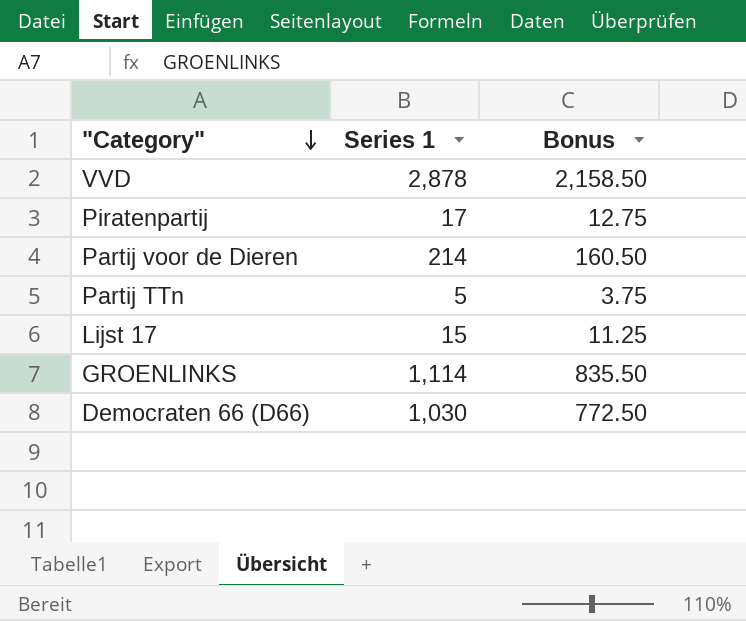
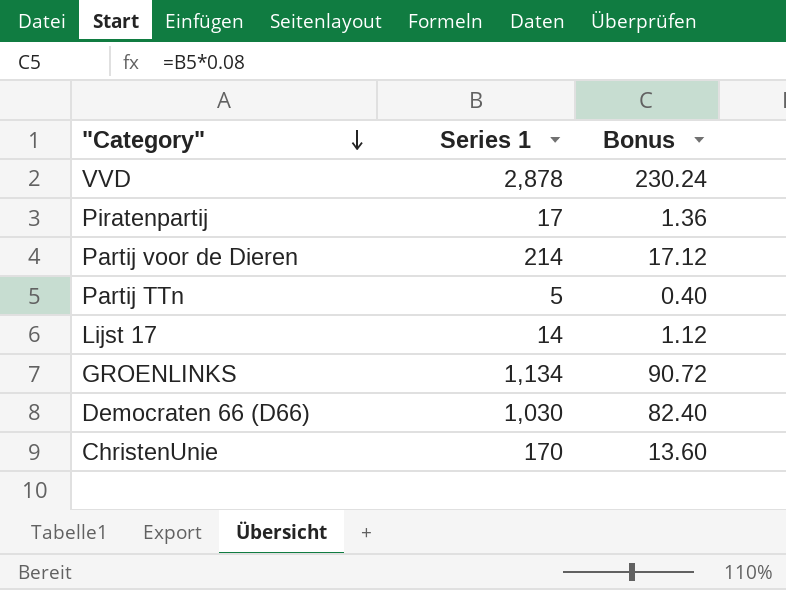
column Bonus | formula: [Series 1] * 0.75 -> [Series 1] * 0.08
Lijst 17 | Series 1: 15 -> 14
GROENLINKS | Series 1: 1,114 -> 1,134
row ChristenUnie: none -> 170 | 13.60

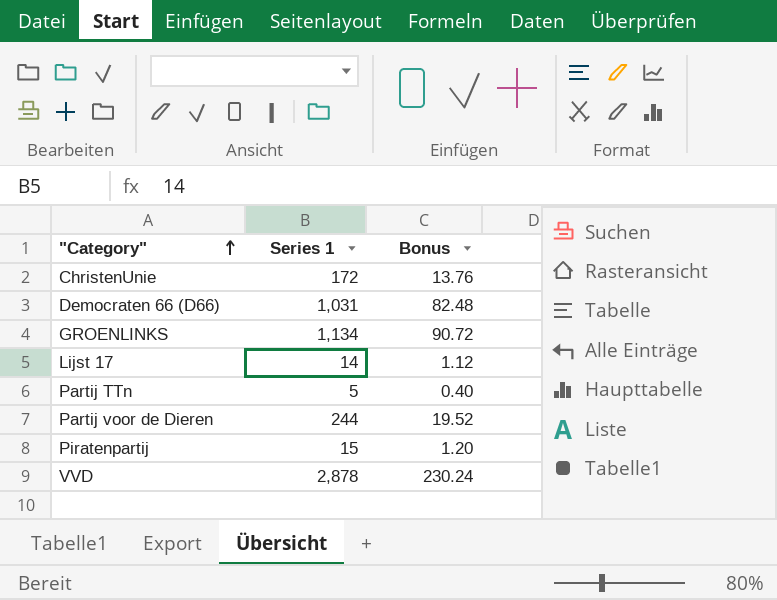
row order: "Category" descending -> "Category" ascending
ChristenUnie | Series 1: 170 -> 172
ChristenUnie | Bonus: 13.60 -> 13.76
Democraten 66 (D66) | Series 1: 1,030 -> 1,031
Democraten 66 (D66) | Bonus: 82.40 -> 82.48
Partij voor de Dieren | Series 1: 214 -> 244
Partij voor de Dieren | Bonus: 17.12 -> 19.52
Piratenpartij | Series 1: 17 -> 15
Piratenpartij | Bonus: 1.36 -> 1.20

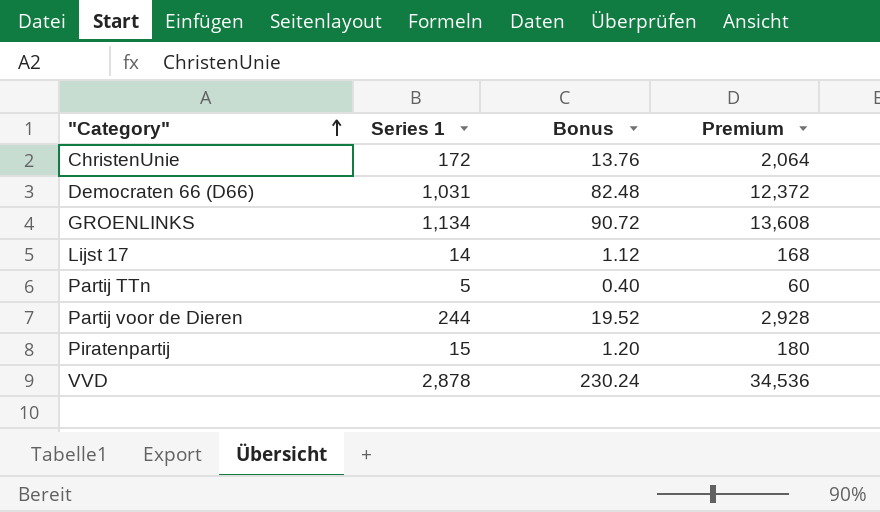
column Premium | formula: none -> [Series 1] * 12

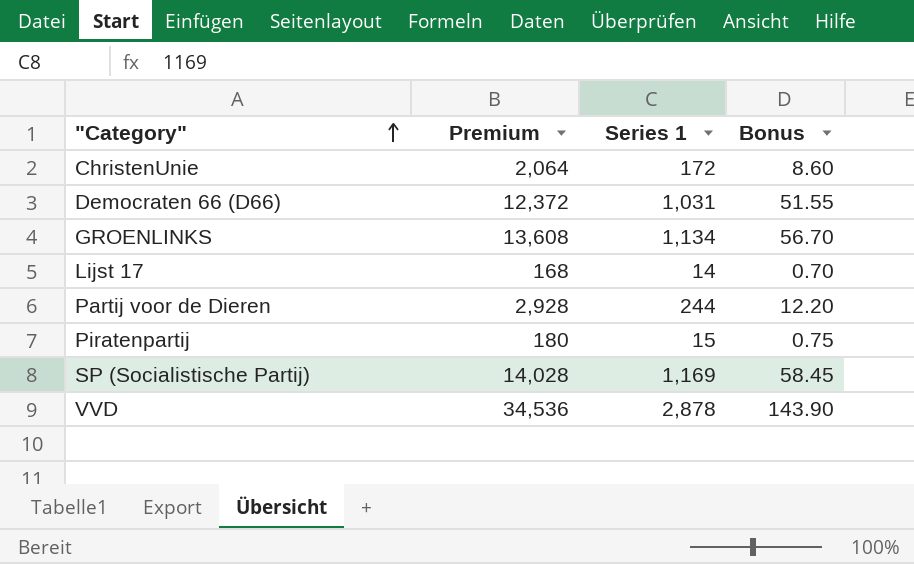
column Premium | position: 4 -> 2
column Bonus | formula: [Series 1] * 0.08 -> [Series 1] * 0.05
row Partij TTn: 5 | 0.40 | 60 -> none
row SP (Socialistische Partij): none -> 14,028 | 1,169 | 58.45

